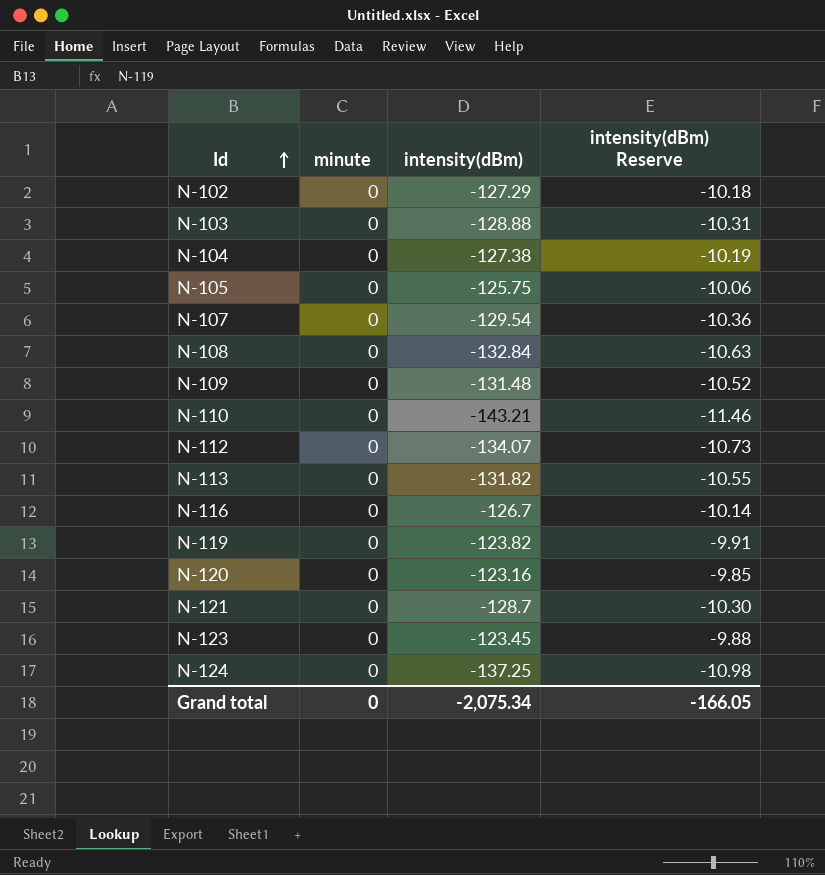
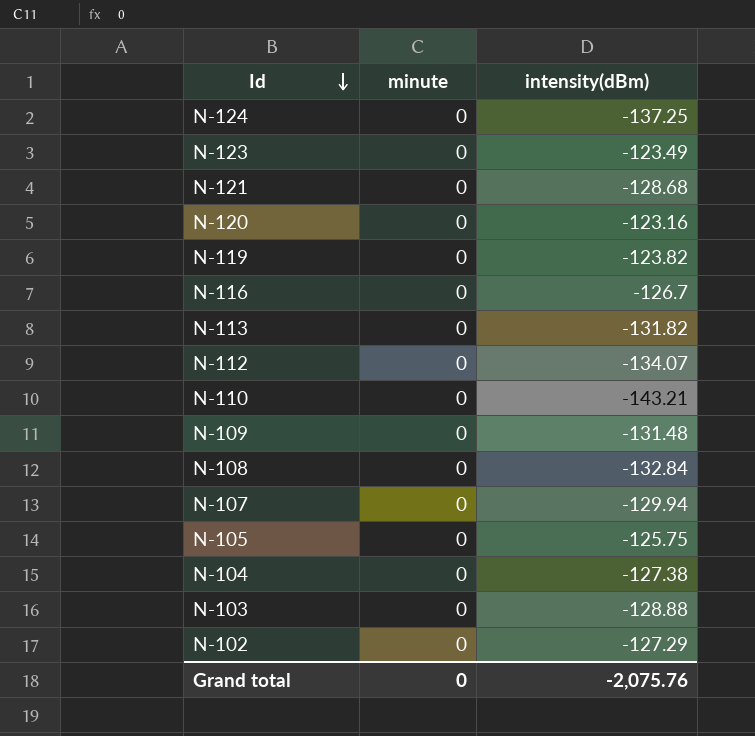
row order: Id ascending -> Id descending
column intensity(dBm) Reserve | formula: [intensity(dBm)] * 0.08 -> none
N-123 | intensity(dBm): -123.45 -> -123.49
N-121 | intensity(dBm): -128.7 -> -128.68
N-107 | intensity(dBm): -129.54 -> -129.94
Grand total | intensity(dBm): -2,075.34 -> -2,075.76

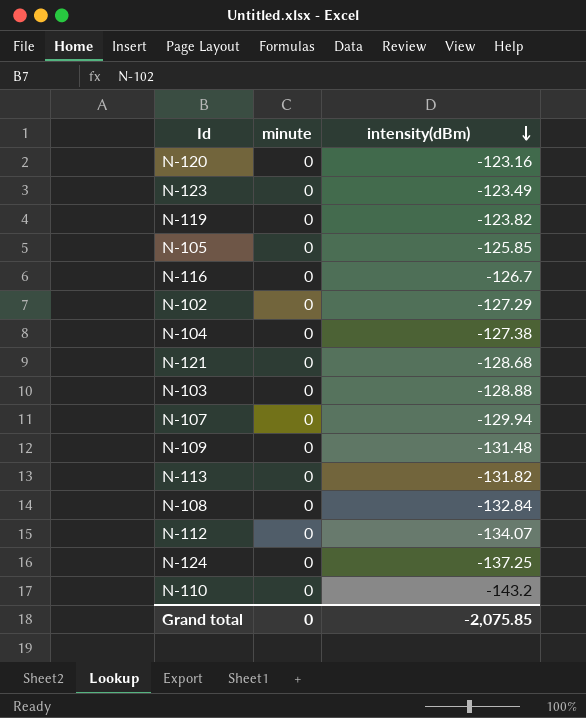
row order: Id descending -> intensity(dBm) descending
N-105 | intensity(dBm): -125.75 -> -125.85
N-110 | intensity(dBm): -143.21 -> -143.2
Grand total | intensity(dBm): -2,075.76 -> -2,075.85

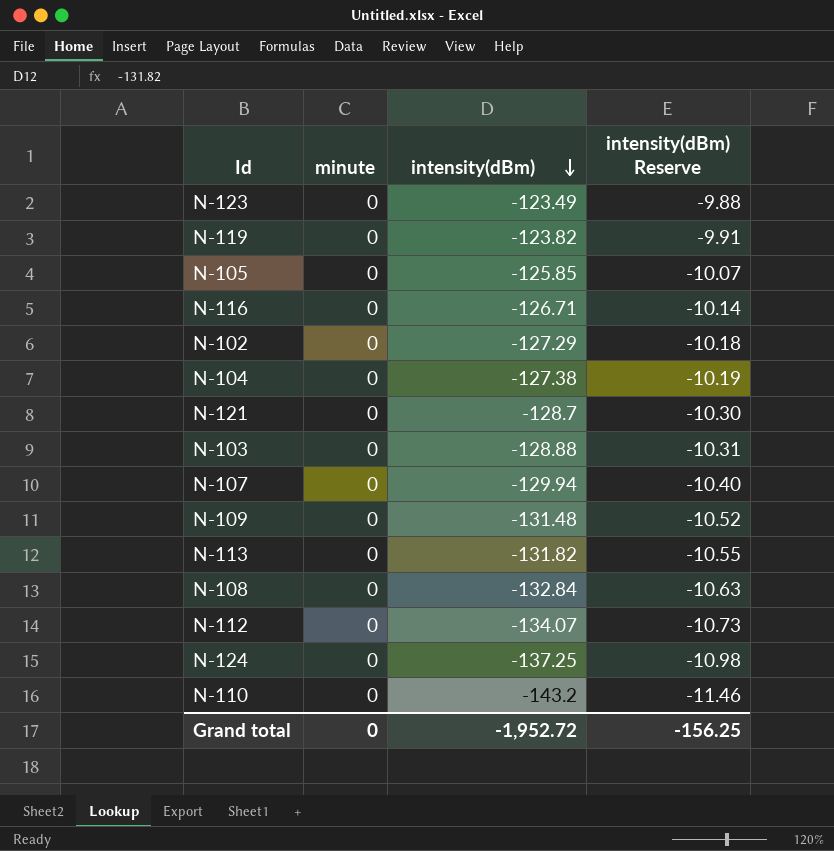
column intensity(dBm) Reserve | formula: none -> [intensity(dBm)] * 0.08
row N-120: 0 | -123.16 -> none
N-116 | intensity(dBm): -126.7 -> -126.71
N-121 | intensity(dBm): -128.68 -> -128.7
Grand total | intensity(dBm): -2,075.85 -> -1,952.72

